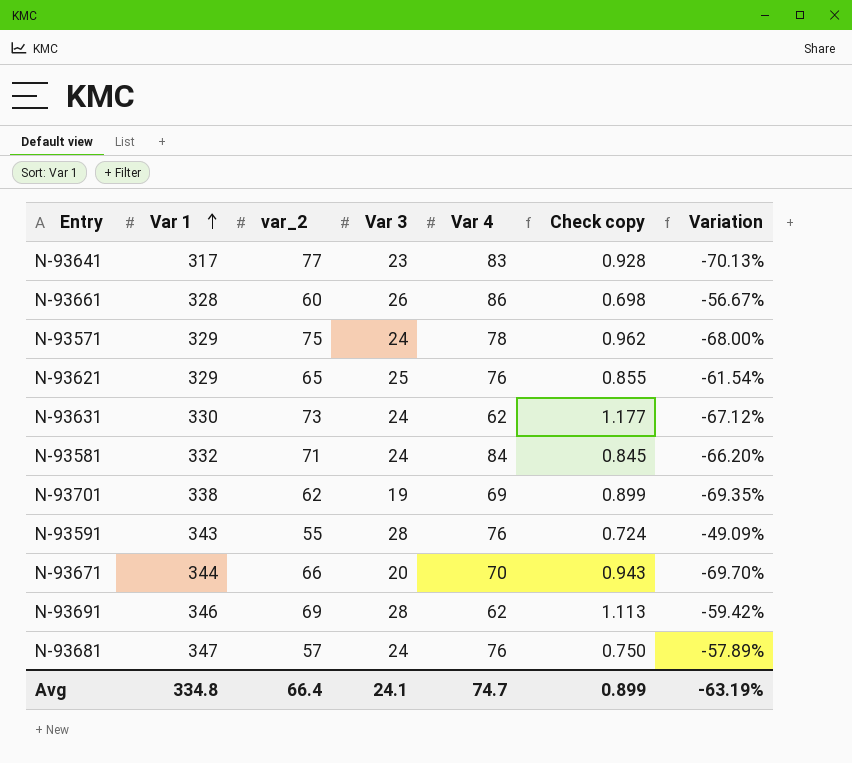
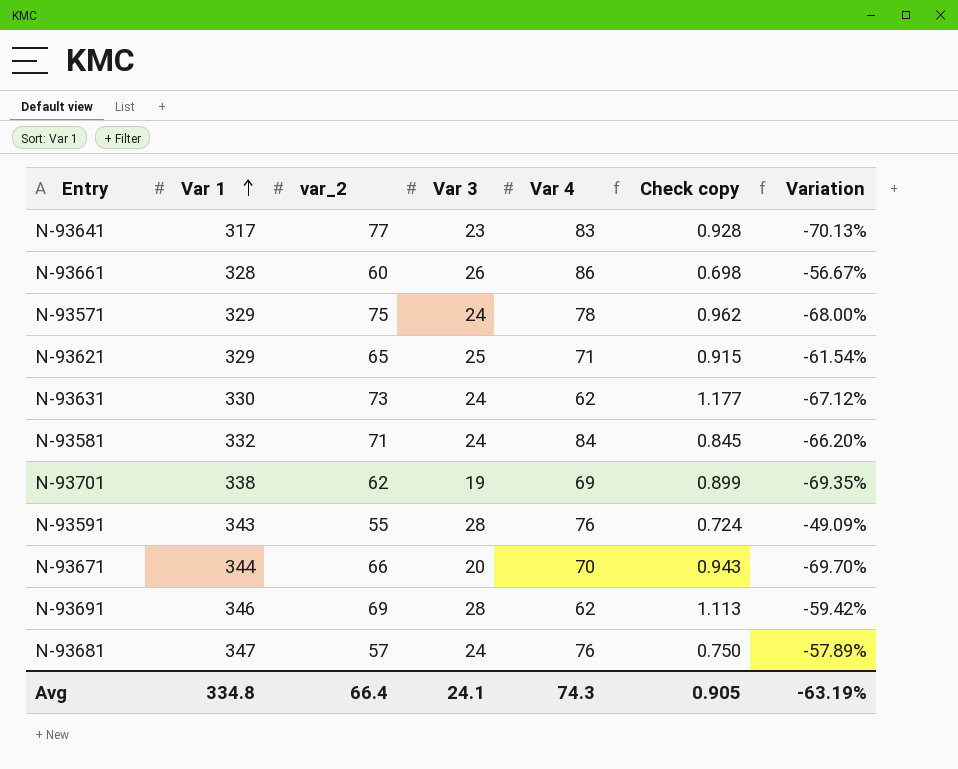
N-93621 | Var 4: 76 -> 71
N-93621 | Check copy: 0.855 -> 0.915
Avg | Var 4: 74.7 -> 74.3
Avg | Check copy: 0.899 -> 0.905

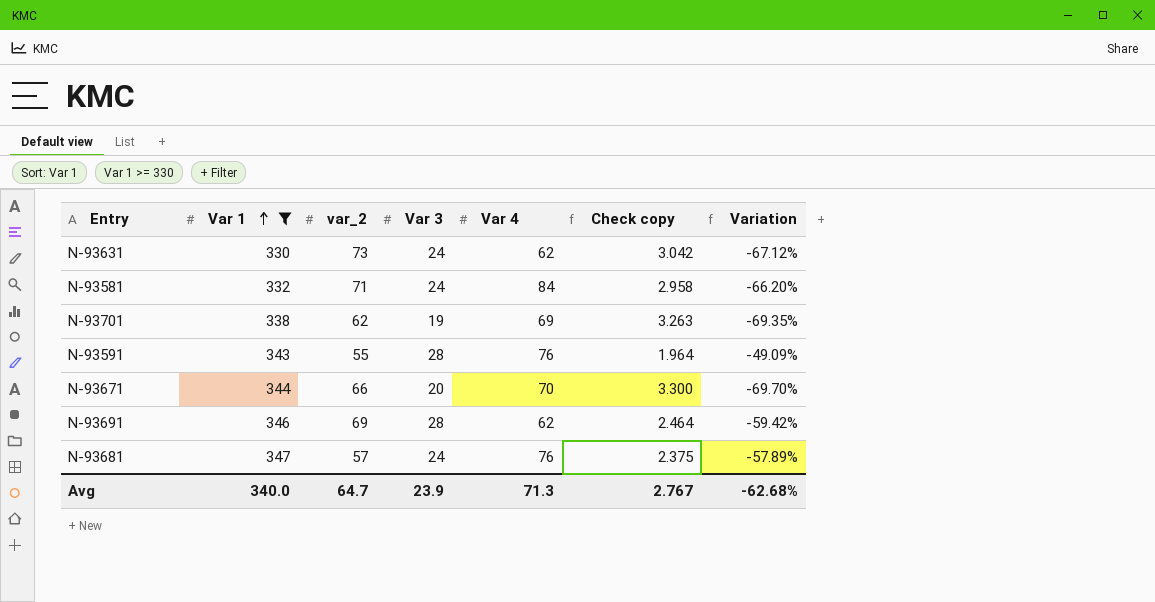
filter: none -> Var 1 >= 330
column Check copy | formula: [var_2] / [Var 4] -> [var_2] / [Var 3]
Avg | Var 1: 334.8 -> 340.0
Avg | var_2: 66.4 -> 64.7
Avg | Var 3: 24.1 -> 23.9
Avg | Var 4: 74.3 -> 71.3
Avg | Check copy: 0.905 -> 2.767
Avg | Variation: -63.19% -> -62.68%

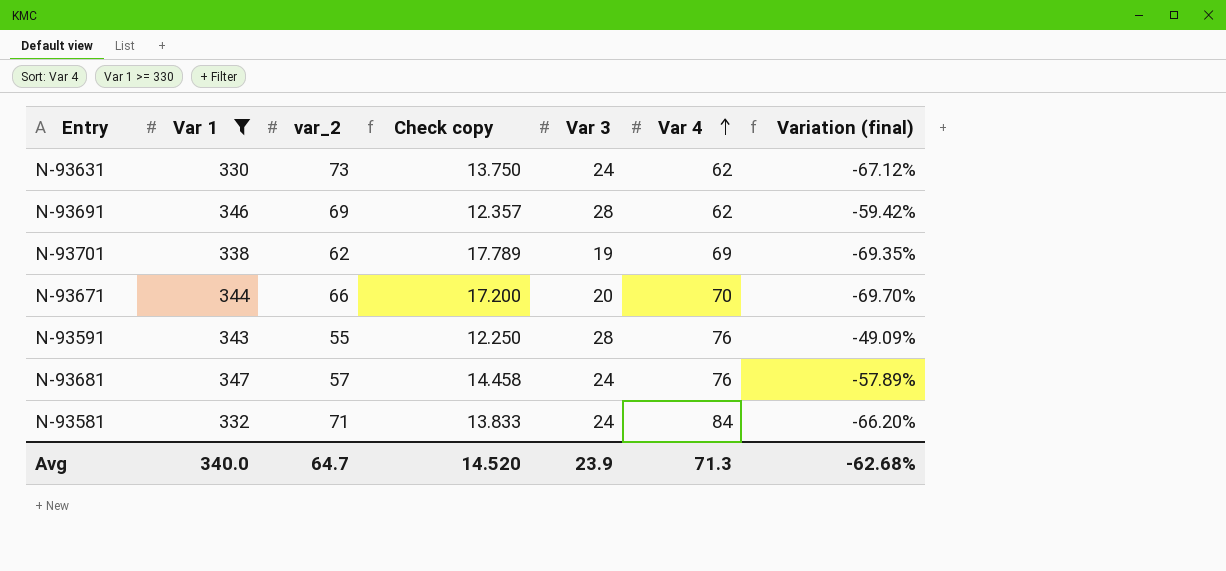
row order: Var 1 ascending -> Var 4 ascending
column Check copy | formula: [var_2] / [Var 3] -> [Var 1] / [Var 3]
column Check copy | position: 6 -> 4
column name: Variation -> Variation (final)
Avg | Check copy: 2.767 -> 14.520

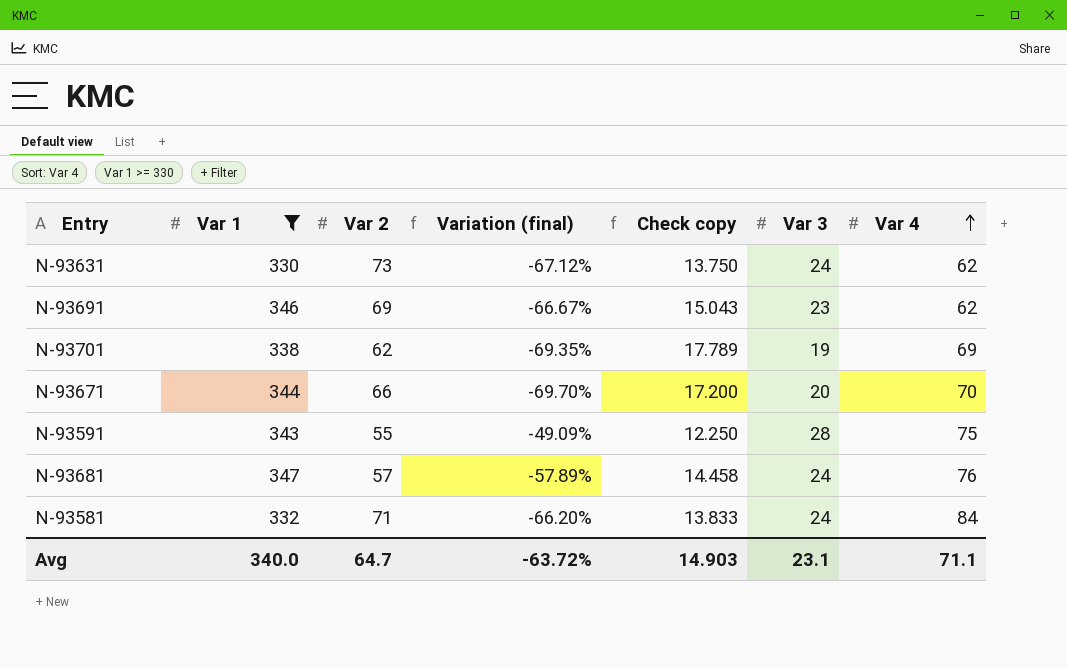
column name: var_2 -> Var 2
column Variation (final) | position: 7 -> 4
N-93691 | Variation (final): -59.42% -> -66.67%
N-93691 | Check copy: 12.357 -> 15.043
N-93691 | Var 3: 28 -> 23
N-93591 | Var 4: 76 -> 75
Avg | Variation (final): -62.68% -> -63.72%
Avg | Check copy: 14.520 -> 14.903
Avg | Var 3: 23.9 -> 23.1
Avg | Var 4: 71.3 -> 71.1

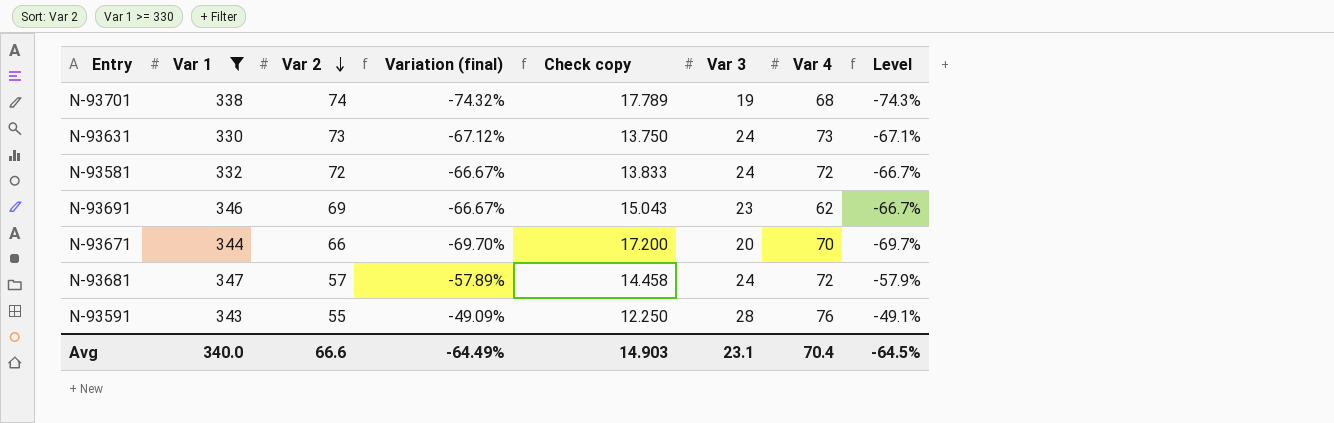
row order: Var 4 ascending -> Var 2 descending
column Level | formula: none -> ([Var 3] - [Var 2]) / [Var 2]
N-93701 | Var 2: 62 -> 74
N-93701 | Variation (final): -69.35% -> -74.32%
N-93701 | Var 4: 69 -> 68
N-93631 | Var 4: 62 -> 73
N-93581 | Var 2: 71 -> 72
N-93581 | Variation (final): -66.20% -> -66.67%
N-93581 | Var 4: 84 -> 72
N-93681 | Var 4: 76 -> 72
N-93591 | Var 4: 75 -> 76
Avg | Var 2: 64.7 -> 66.6
Avg | Variation (final): -63.72% -> -64.49%
Avg | Var 4: 71.1 -> 70.4

